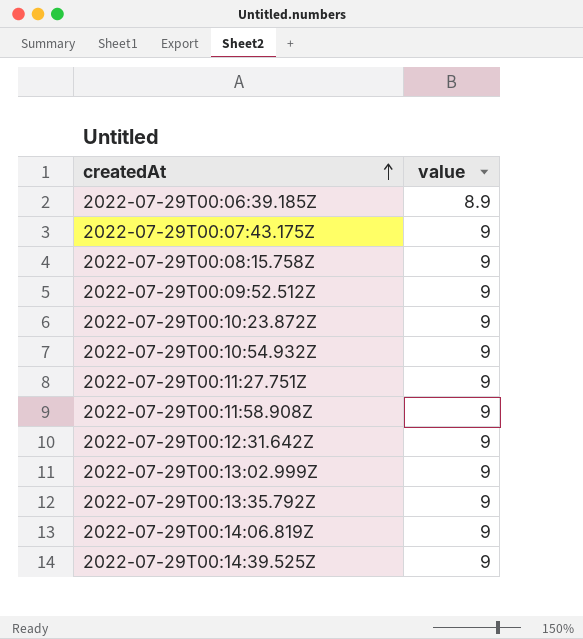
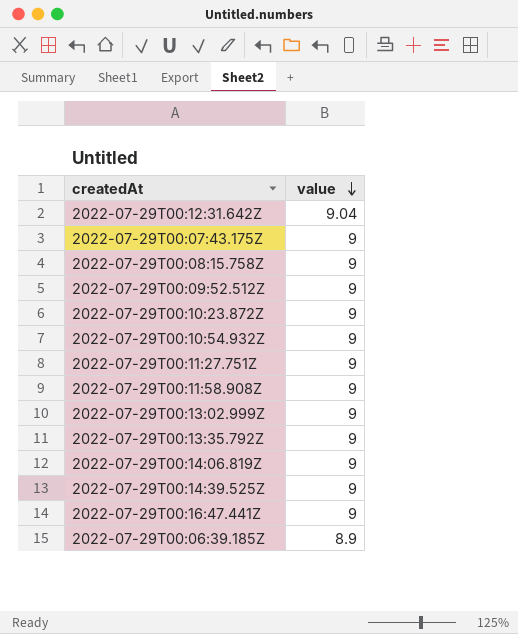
row order: createdAt ascending -> value descending
2022-07-29T00:12:31.642Z | value: 9 -> 9.04
row 2022-07-29T00:16:47.441Z: none -> 9

